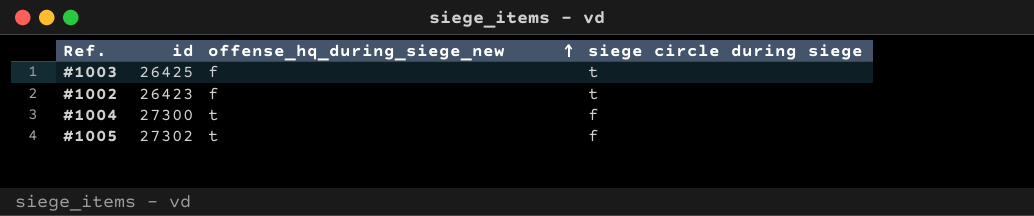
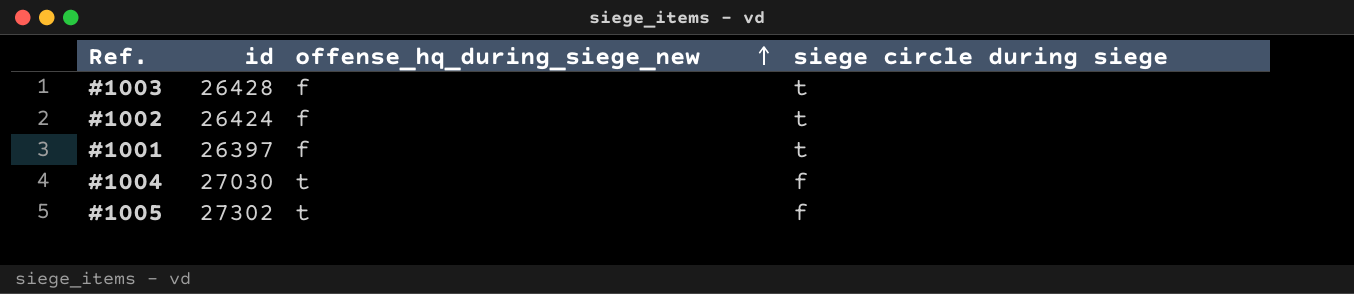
#1003 | id: 26425 -> 26428
#1002 | id: 26423 -> 26424
row #1001: none -> 26397 | f | t
#1004 | id: 27300 -> 27030

